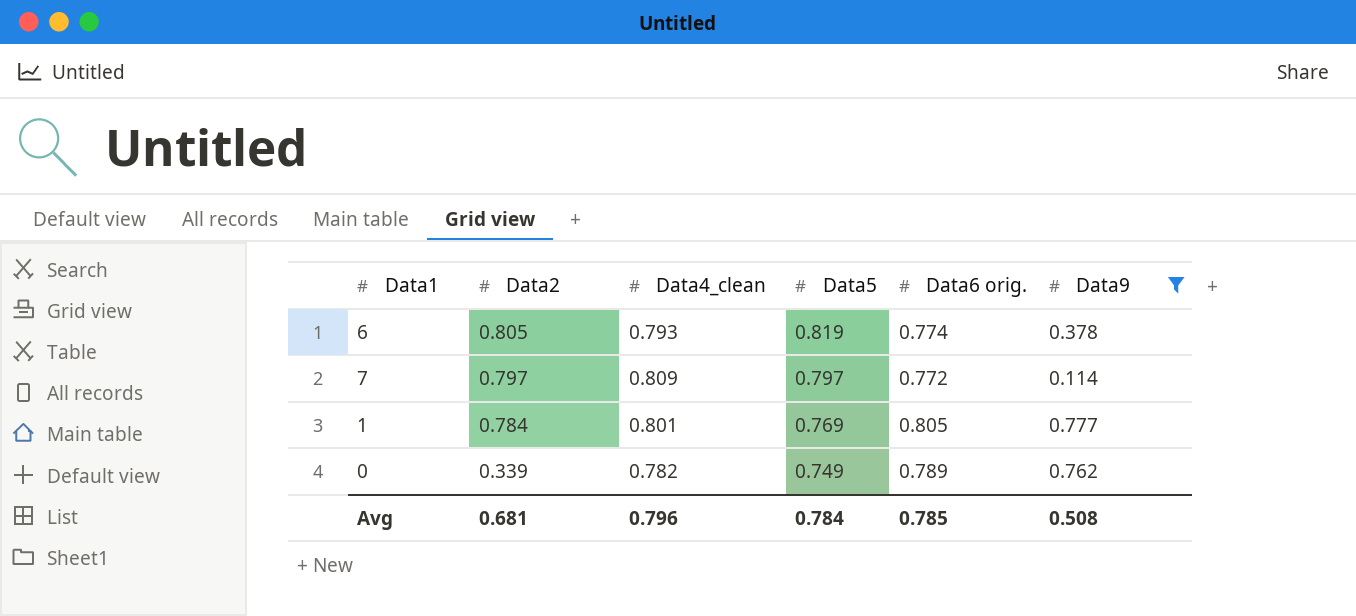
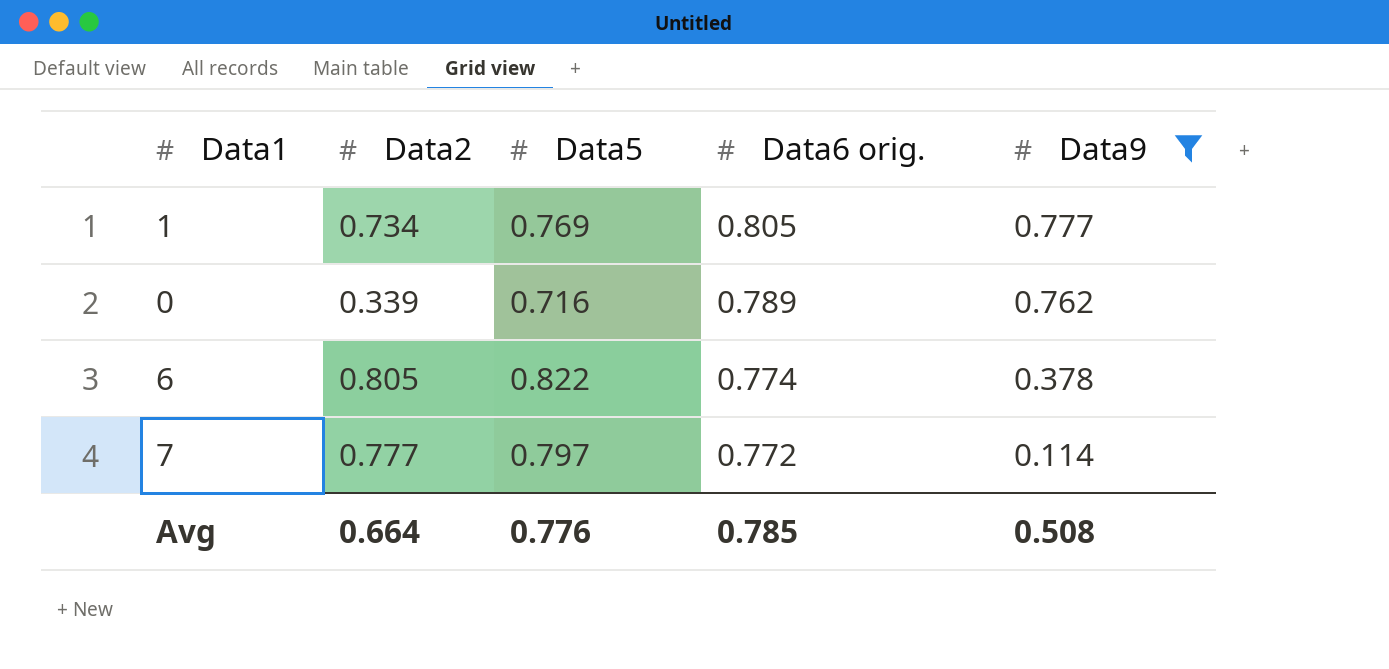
row order: Data2 descending -> Data6 orig. descending
column Data4_clean | position: 3 -> none
1 | Data2: 0.784 -> 0.734
0 | Data5: 0.749 -> 0.716
6 | Data5: 0.819 -> 0.822
7 | Data2: 0.797 -> 0.777
Avg | Data2: 0.681 -> 0.664
Avg | Data5: 0.784 -> 0.776

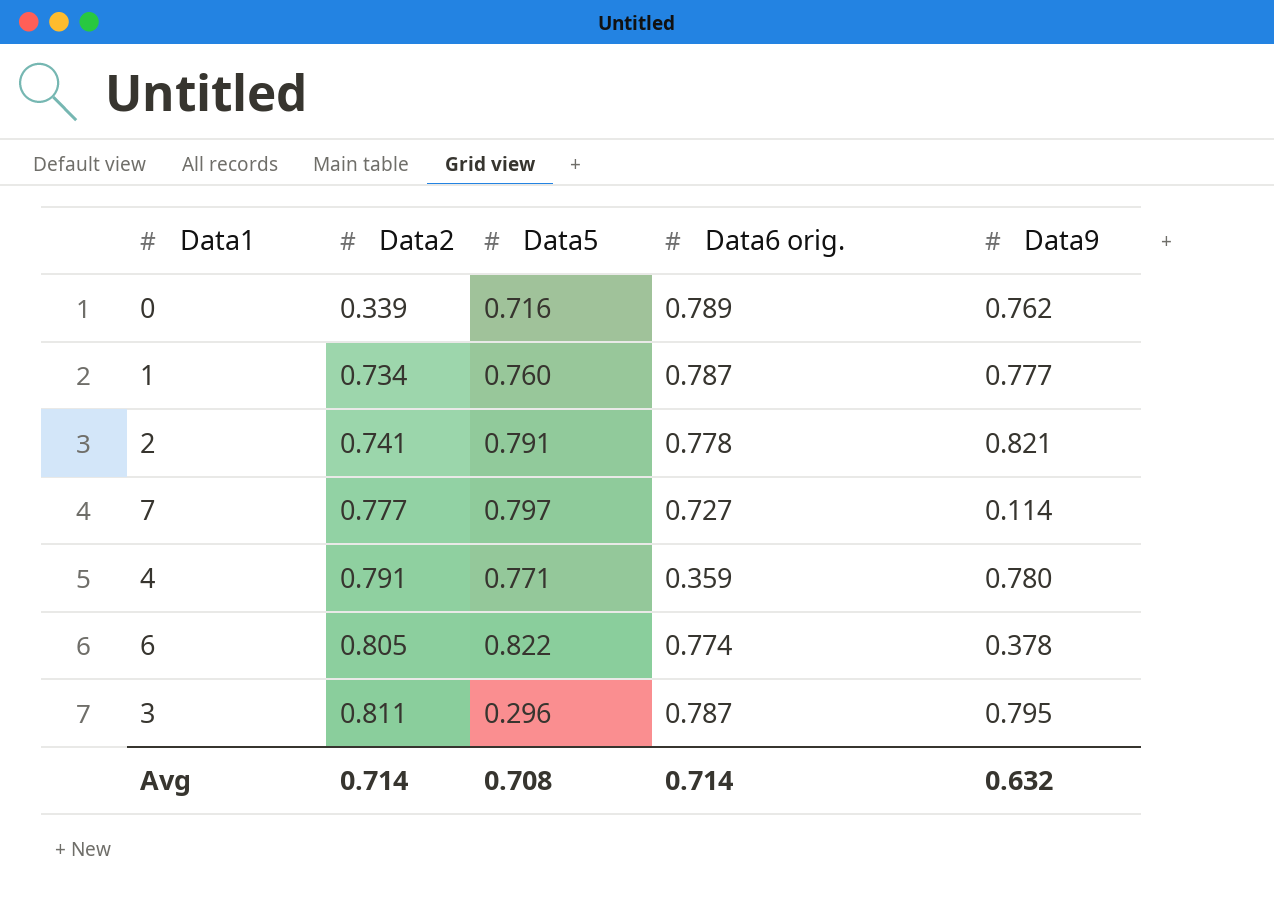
filter: Data9 <= 0.777 -> none
row order: Data6 orig. descending -> Data2 ascending
1 | Data5: 0.769 -> 0.760
1 | Data6 orig.: 0.805 -> 0.787
7 | Data6 orig.: 0.772 -> 0.727
Avg | Data2: 0.664 -> 0.714
Avg | Data5: 0.776 -> 0.708
Avg | Data6 orig.: 0.785 -> 0.714
Avg | Data9: 0.508 -> 0.632

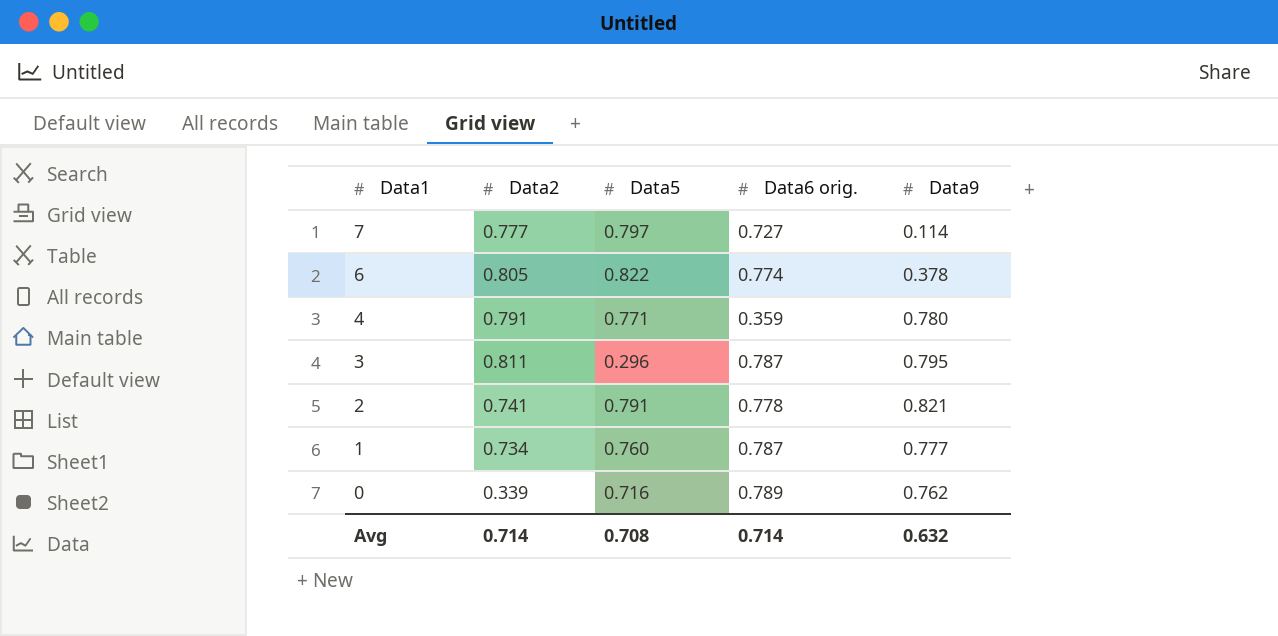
row order: Data2 ascending -> Data1 descending

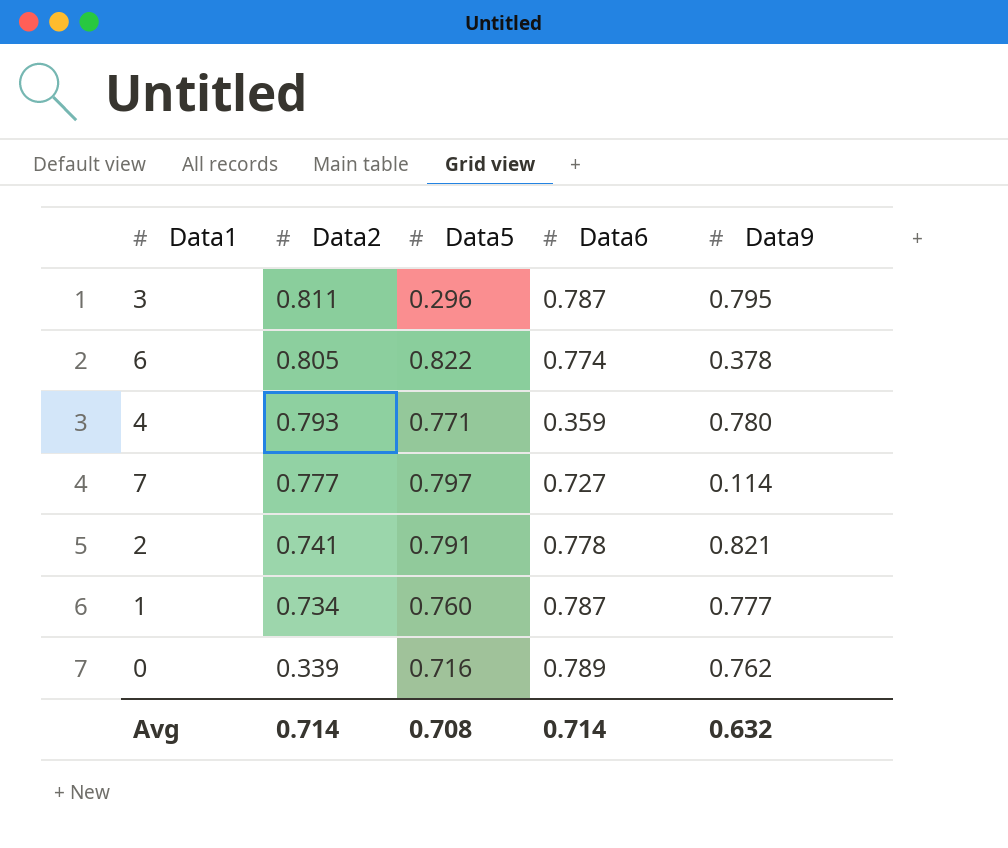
row order: Data1 descending -> Data2 descending
column name: Data6 orig. -> Data6
4 | Data2: 0.791 -> 0.793

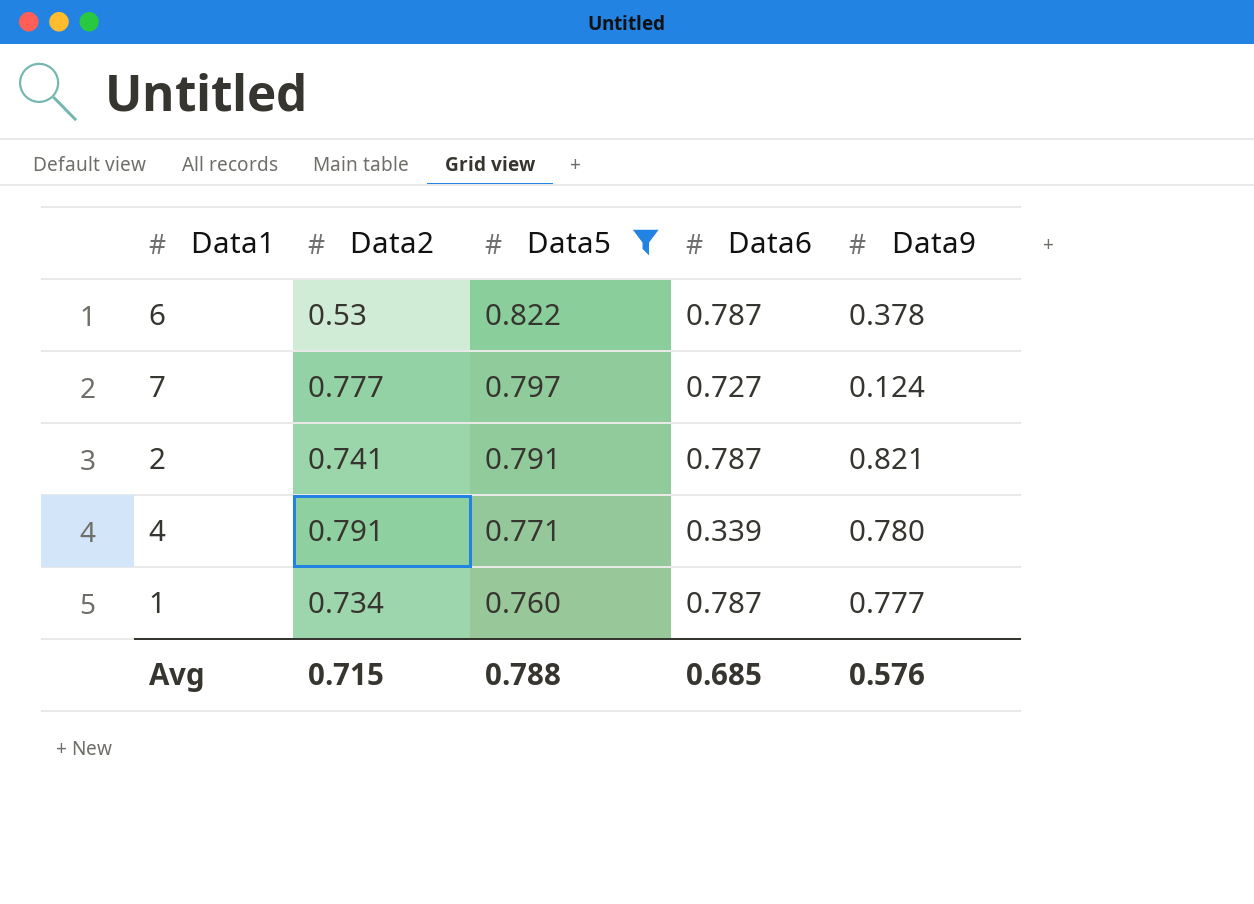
filter: none -> Data5 >= 0.760
row order: Data2 descending -> Data5 descending
6 | Data2: 0.805 -> 0.53
6 | Data6: 0.774 -> 0.787
7 | Data9: 0.114 -> 0.124
2 | Data6: 0.778 -> 0.787
4 | Data2: 0.793 -> 0.791
4 | Data6: 0.359 -> 0.339
Avg | Data2: 0.714 -> 0.715
Avg | Data5: 0.708 -> 0.788
Avg | Data6: 0.714 -> 0.685
Avg | Data9: 0.632 -> 0.576

